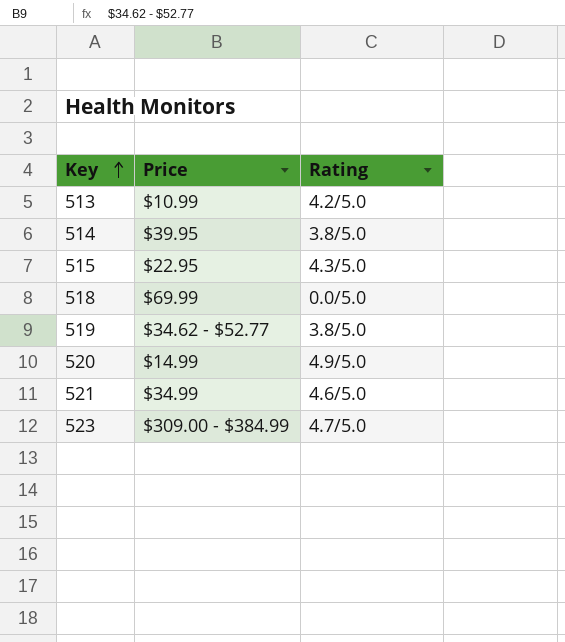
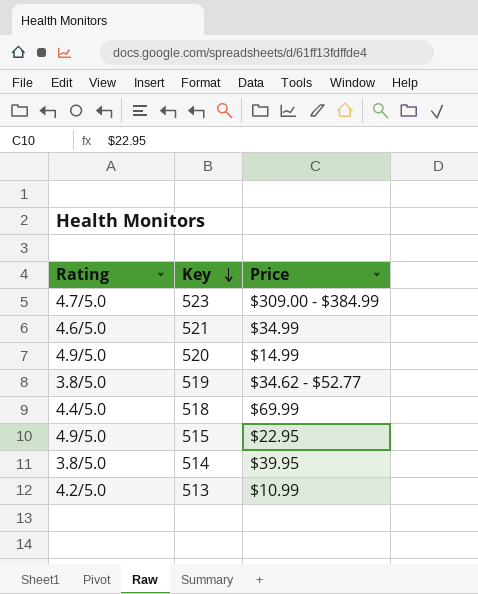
row order: Key ascending -> Key descending
column Rating | position: 3 -> 1
518 | Rating: 0.0/5.0 -> 4.4/5.0
515 | Rating: 4.3/5.0 -> 4.9/5.0

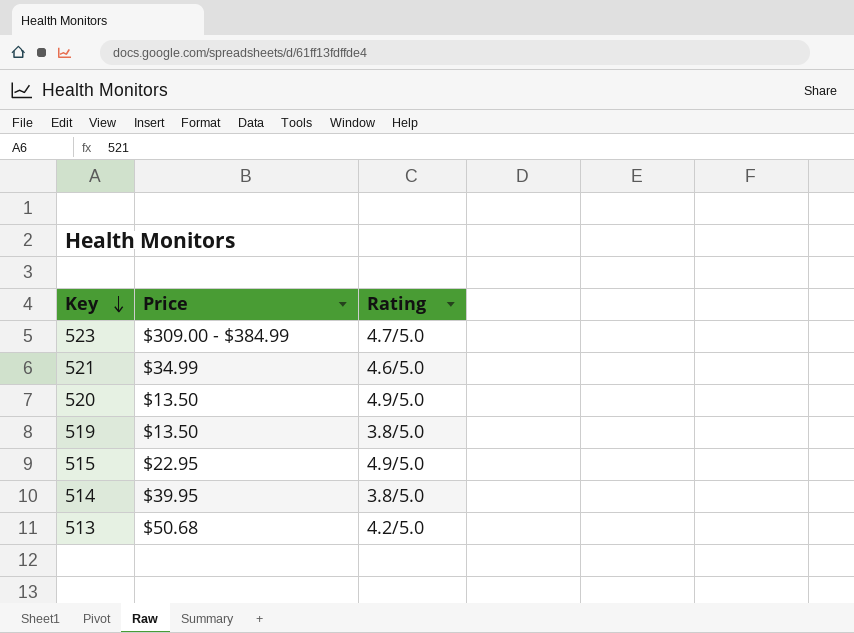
column Rating | position: 1 -> 3
row 518: 4.4/5.0 | $69.99 -> none
520 | Price: $14.99 -> $13.50
519 | Price: $34.62 - $52.77 -> $13.50
513 | Price: $10.99 -> $50.68

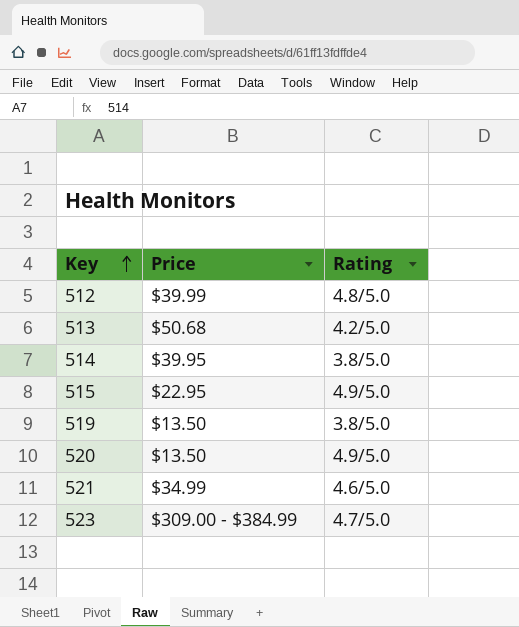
row order: Key descending -> Key ascending
row 512: none -> $39.99 | 4.8/5.0

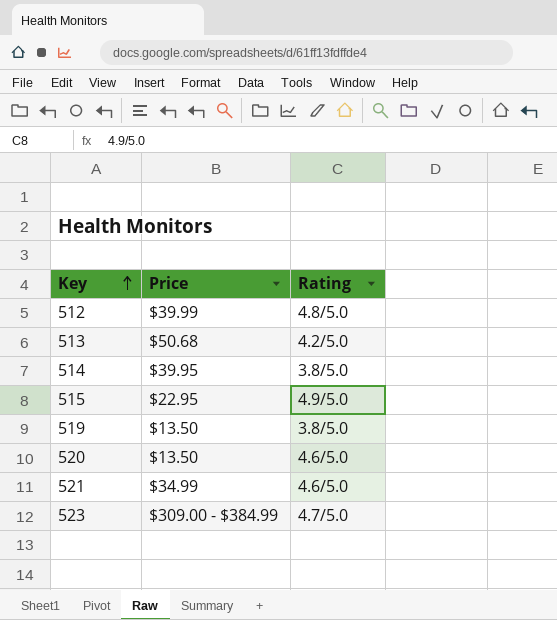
520 | Rating: 4.9/5.0 -> 4.6/5.0

